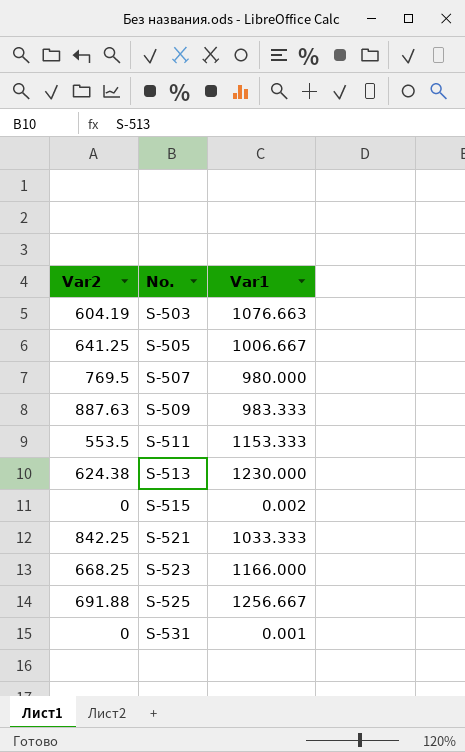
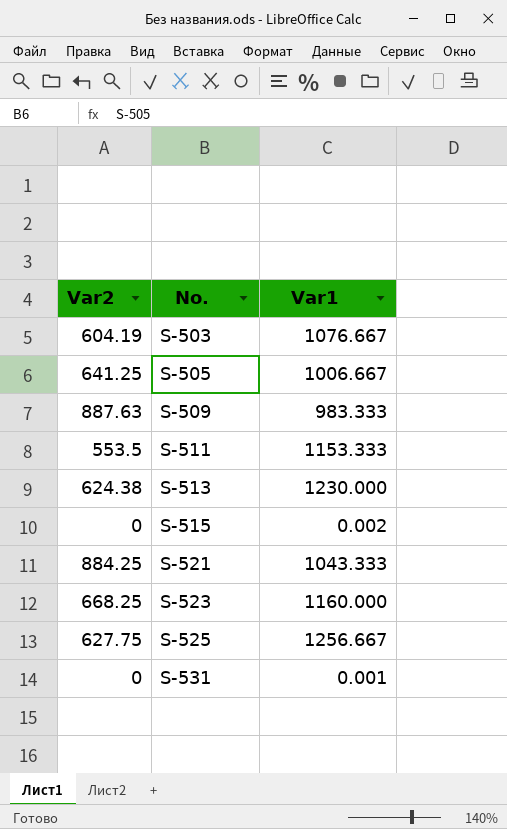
row S-507: 769.5 | 980.000 -> none
S-503 | Var1: 1076.663 -> 1076.667
S-521 | Var2: 842.25 -> 884.25
S-521 | Var1: 1033.333 -> 1043.333
S-523 | Var1: 1166.000 -> 1160.000
S-525 | Var2: 691.88 -> 627.75

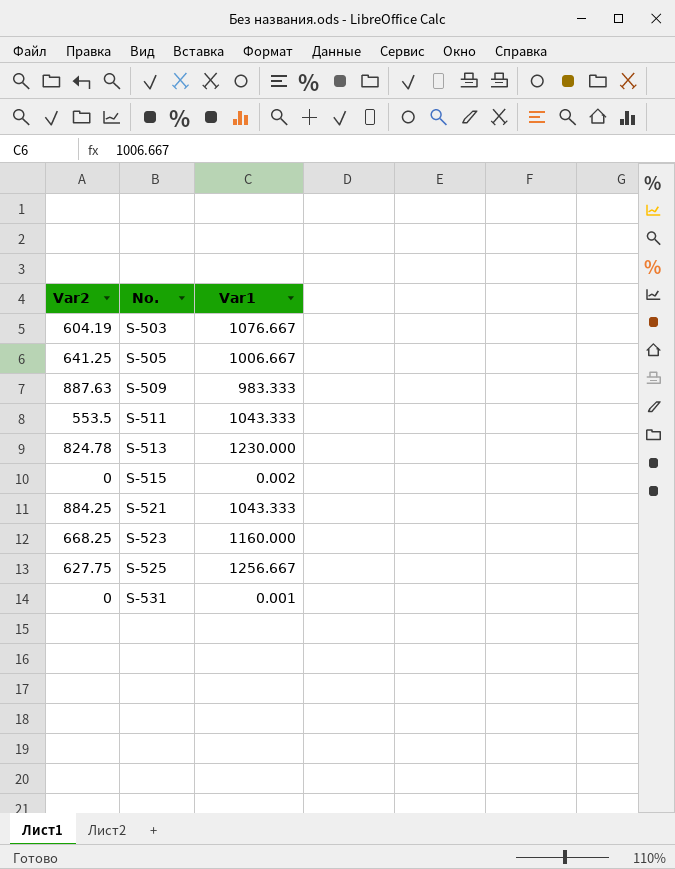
S-511 | Var1: 1153.333 -> 1043.333
S-513 | Var2: 624.38 -> 824.78

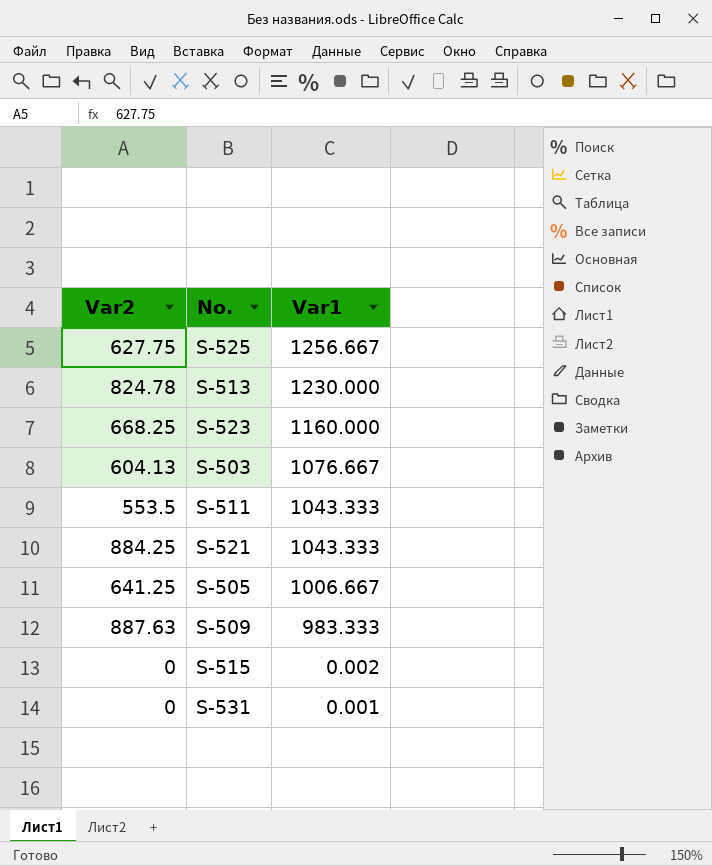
row order: No. ascending -> Var1 descending
S-503 | Var2: 604.19 -> 604.13

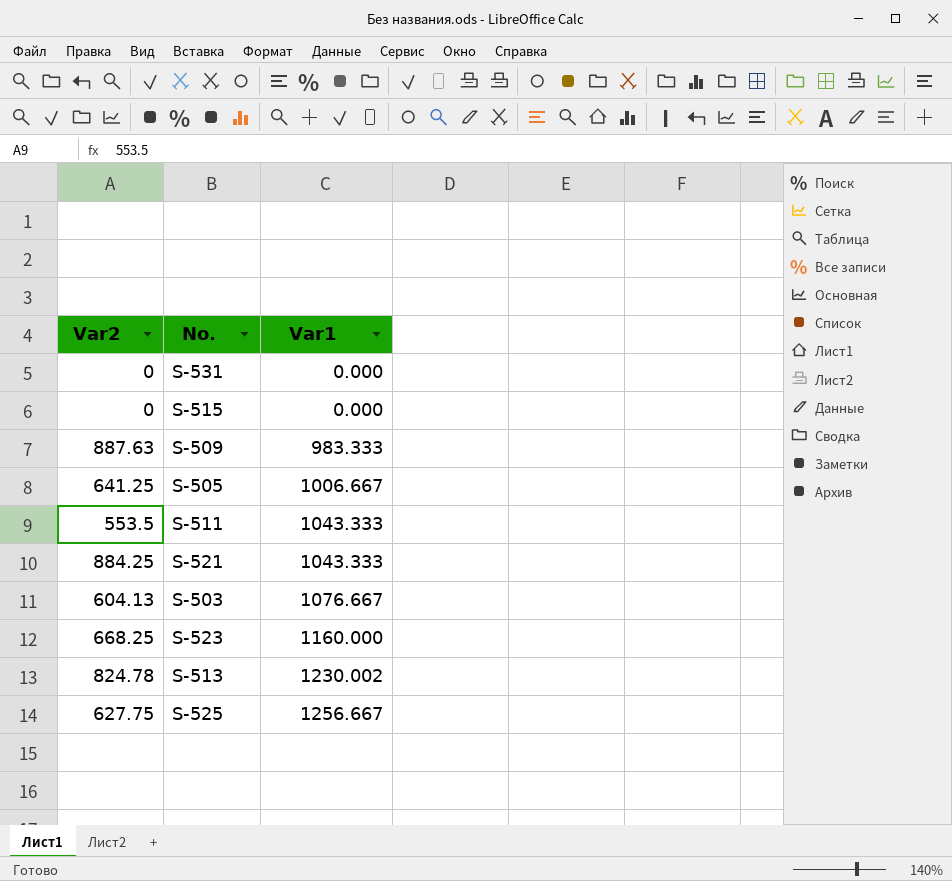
row order: Var1 descending -> Var1 ascending
S-531 | Var1: 0.001 -> 0.000
S-515 | Var1: 0.002 -> 0.000
S-513 | Var1: 1230.000 -> 1230.002

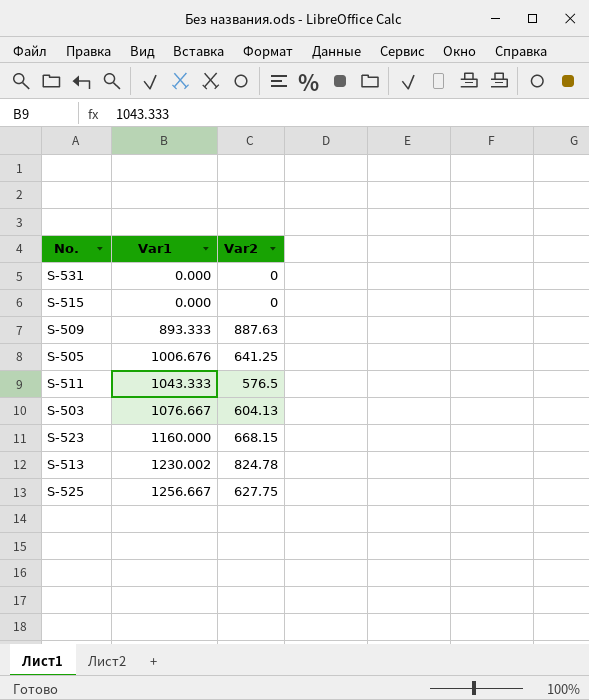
column Var2 | position: 1 -> 3
row S-521: 884.25 | 1043.333 -> none
S-509 | Var1: 983.333 -> 893.333
S-505 | Var1: 1006.667 -> 1006.676
S-511 | Var2: 553.5 -> 576.5
S-523 | Var2: 668.25 -> 668.15

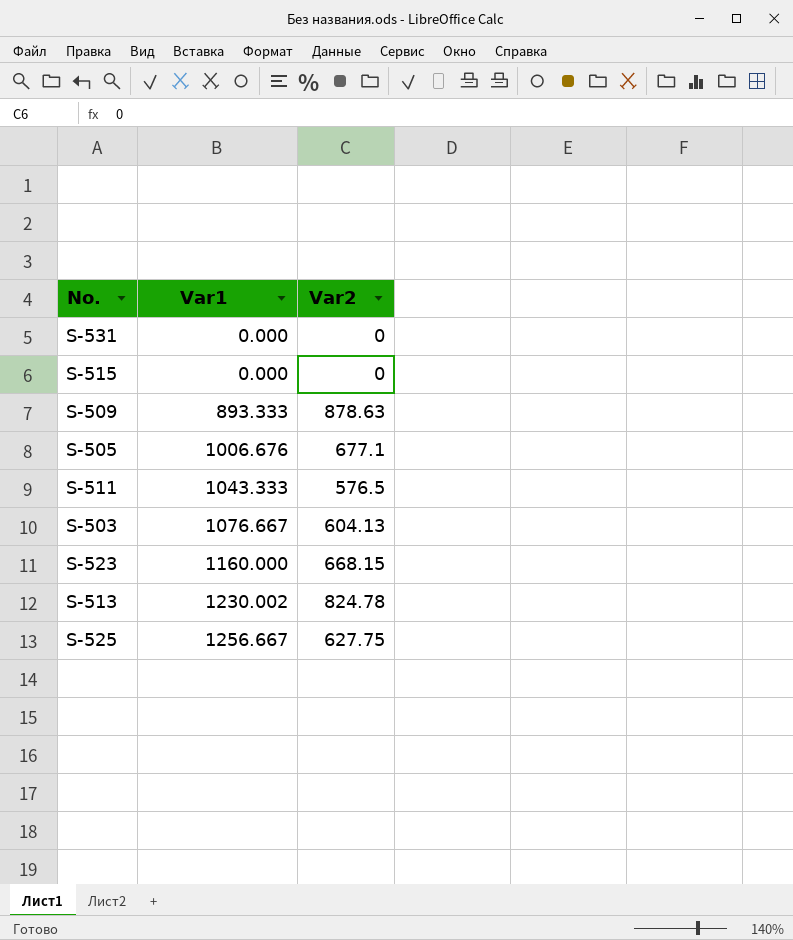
S-509 | Var2: 887.63 -> 878.63
S-505 | Var2: 641.25 -> 677.1

